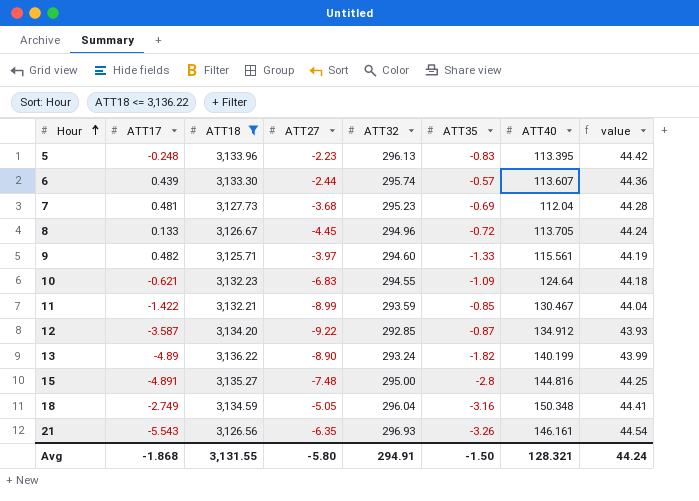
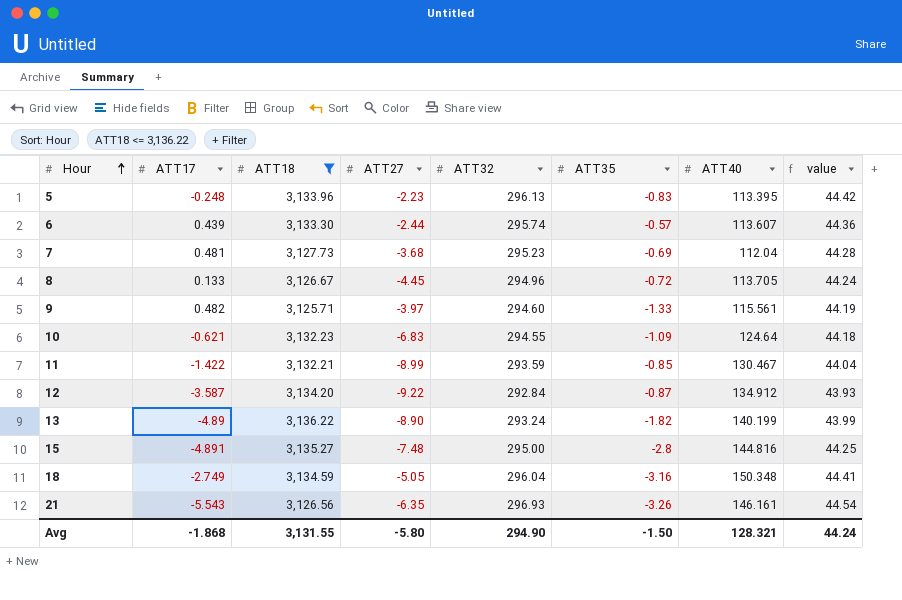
12 | ATT32: 292.85 -> 292.84
Avg | ATT32: 294.91 -> 294.90

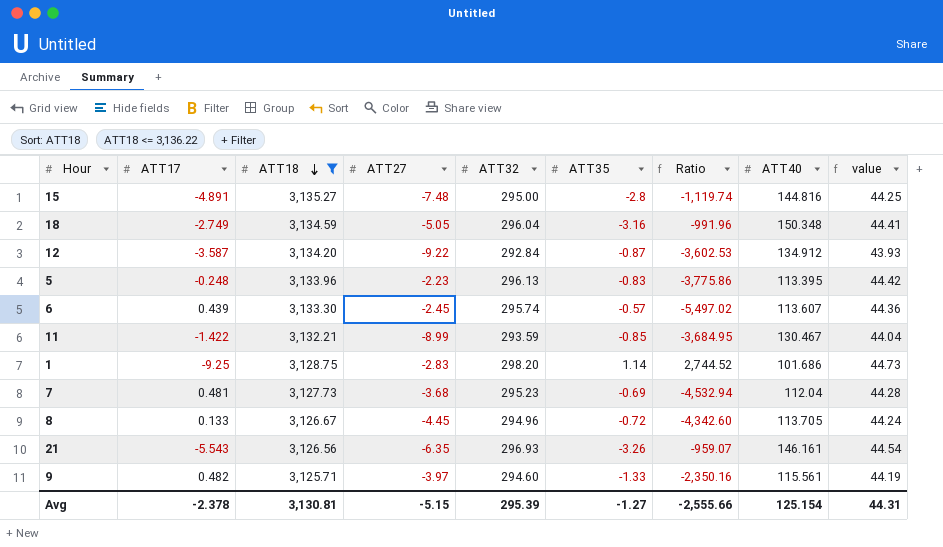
row order: Hour ascending -> ATT18 descending
column Ratio | formula: none -> [ATT18] / [ATT35]
row 10: -0.621 | 3,132.23 | -6.83 | 294.55 | -1.09 | 124.64 | 44.18 -> none
row 13: -4.89 | 3,136.22 | -8.90 | 293.24 | -1.82 | 140.199 | 43.99 -> none
6 | ATT27: -2.44 -> -2.45
row 1: none -> -9.25 | 3,128.75 | -2.83 | 298.20 | 1.14 | 2,744.52 | 101.686 | 44.73
Avg | ATT17: -1.868 -> -2.378
Avg | ATT18: 3,131.55 -> 3,130.81
Avg | ATT27: -5.80 -> -5.15
Avg | ATT32: 294.90 -> 295.39
Avg | ATT35: -1.50 -> -1.27
Avg | ATT40: 128.321 -> 125.154
Avg | value: 44.24 -> 44.31

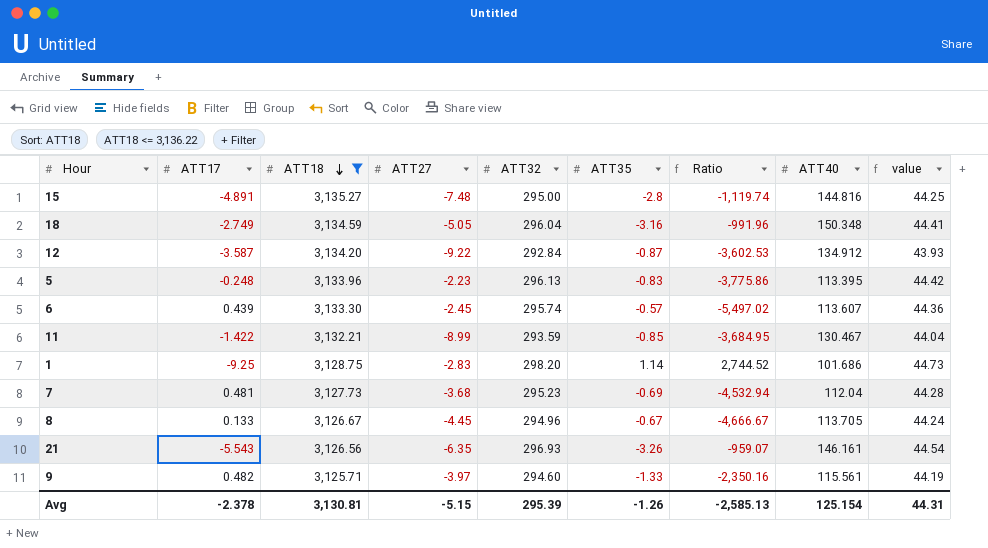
8 | ATT35: -0.72 -> -0.67
8 | Ratio: -4,342.60 -> -4,666.67
Avg | ATT35: -1.27 -> -1.26
Avg | Ratio: -2,555.66 -> -2,585.13

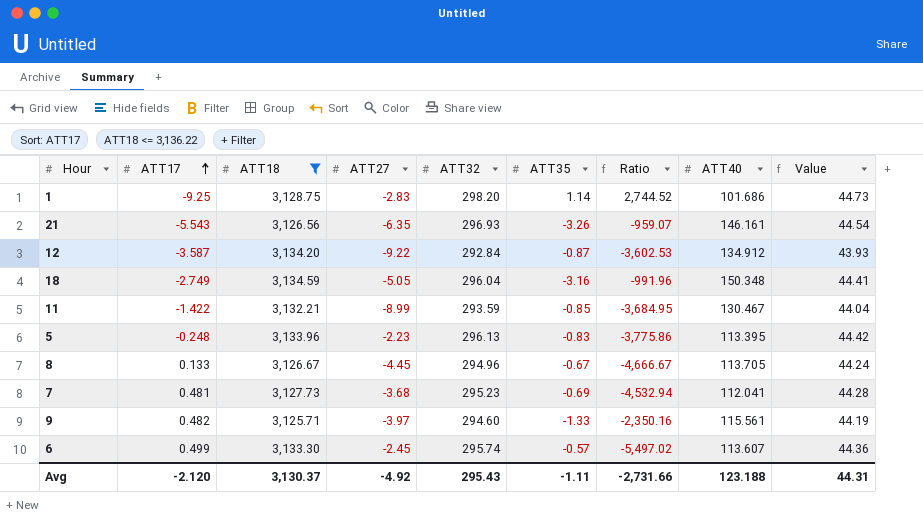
row order: ATT18 descending -> ATT17 ascending
column name: value -> Value
row 15: -4.891 | 3,135.27 | -7.48 | 295.00 | -2.8 | -1,119.74 | 144.816 | 44.25 -> none
7 | ATT40: 112.04 -> 112.041
6 | ATT17: 0.439 -> 0.499
Avg | ATT17: -2.378 -> -2.120
Avg | ATT18: 3,130.81 -> 3,130.37
Avg | ATT27: -5.15 -> -4.92
Avg | ATT32: 295.39 -> 295.43
Avg | ATT35: -1.26 -> -1.11
Avg | Ratio: -2,585.13 -> -2,731.66
Avg | ATT40: 125.154 -> 123.188

